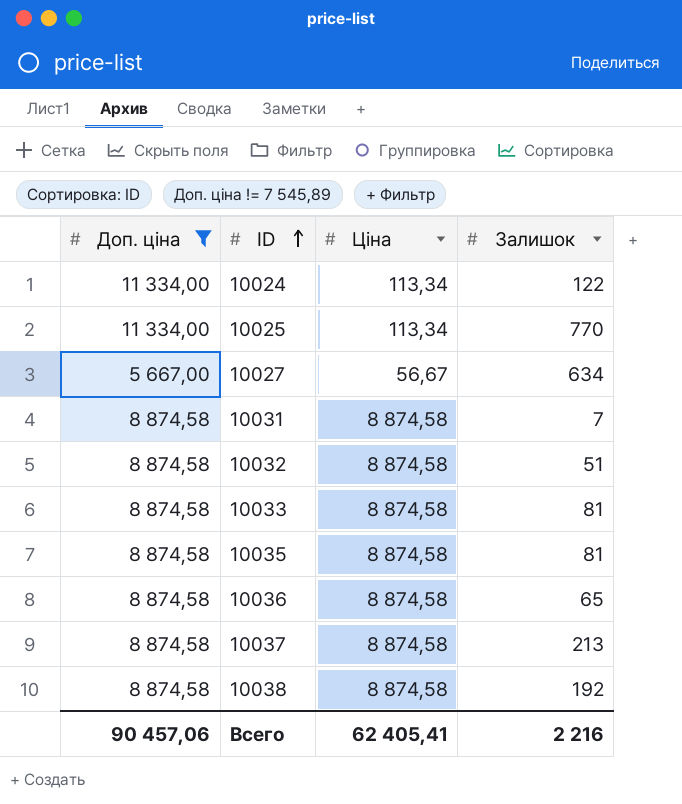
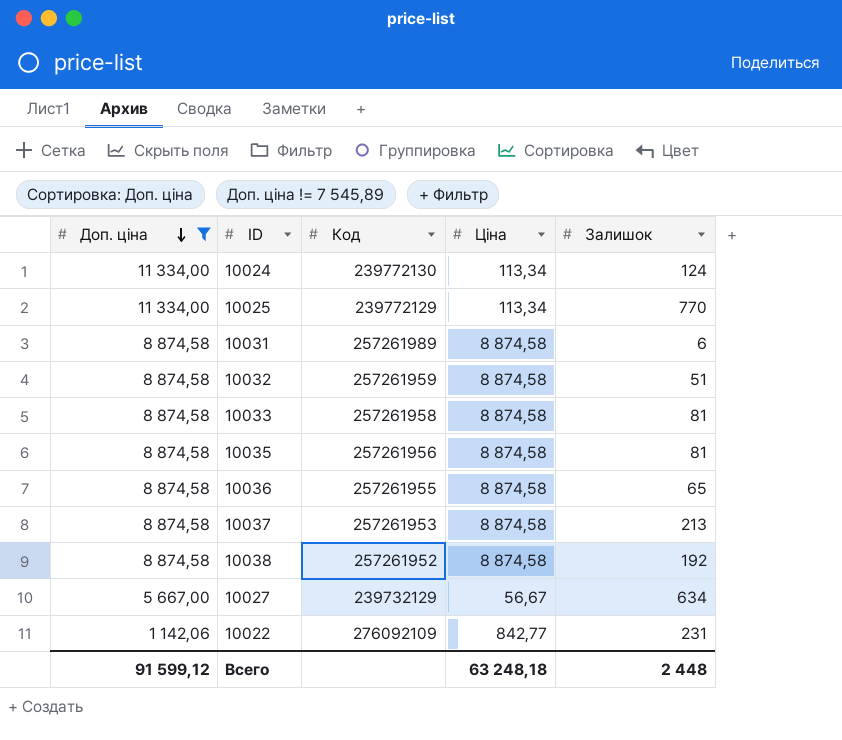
row order: ID ascending -> Доп. ціна descending
column Код | position: none -> 3
10024 | Залишок: 122 -> 124
10031 | Залишок: 7 -> 6
row 10022: none -> 1 142,06 | 276092109 | 842,77 | 231
Всего | Доп. ціна: 90 457,06 -> 91 599,12
Всего | Ціна: 62 405,41 -> 63 248,18
Всего | Залишок: 2 216 -> 2 448

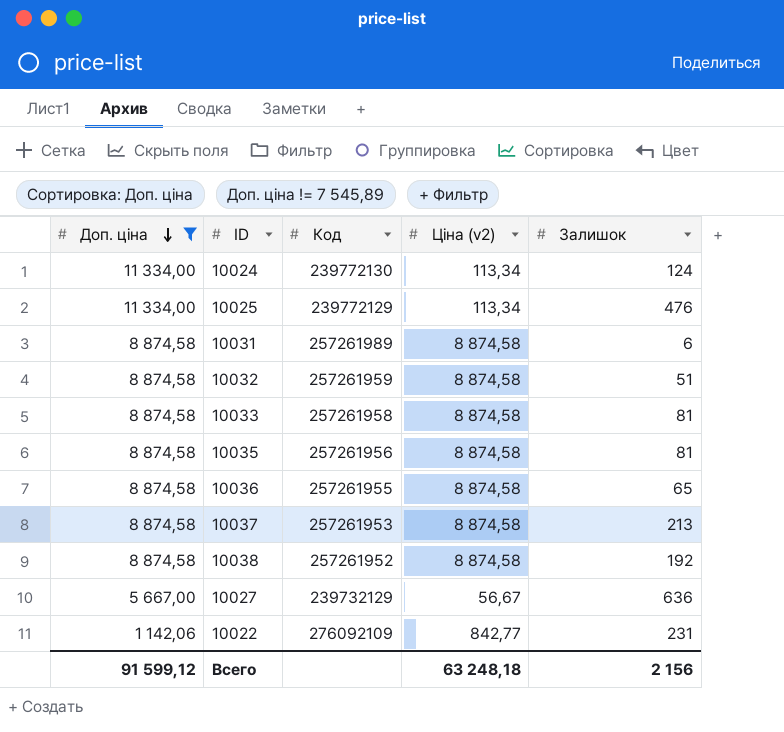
column name: Ціна -> Ціна (v2)
10025 | Залишок: 770 -> 476
10027 | Залишок: 634 -> 636
Всего | Залишок: 2 448 -> 2 156

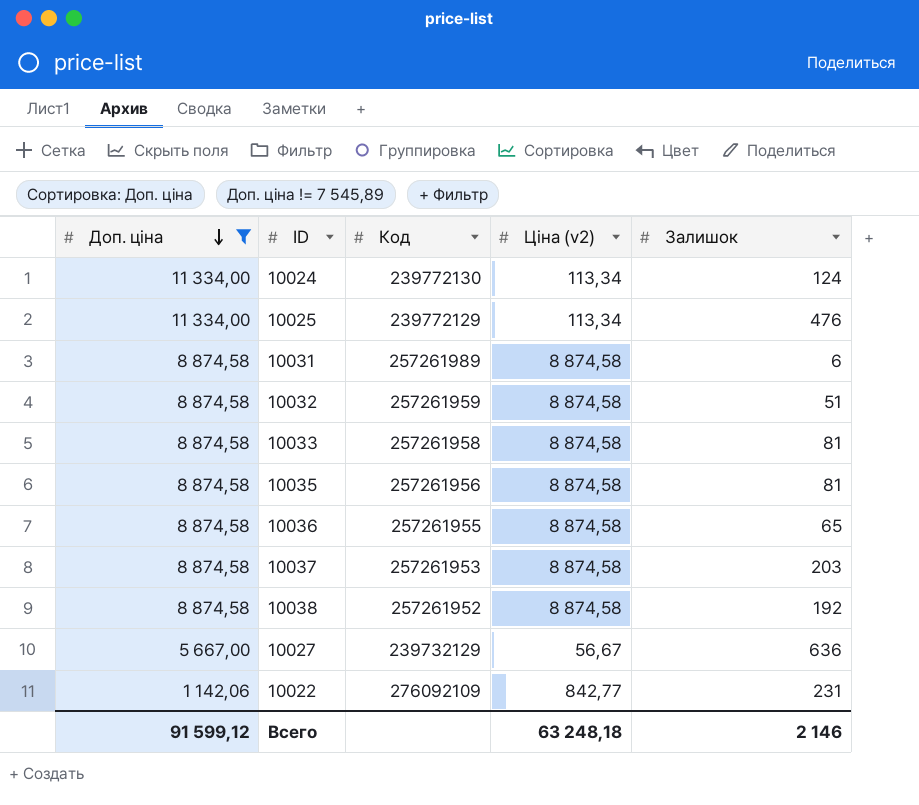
10037 | Залишок: 213 -> 203
Всего | Залишок: 2 156 -> 2 146

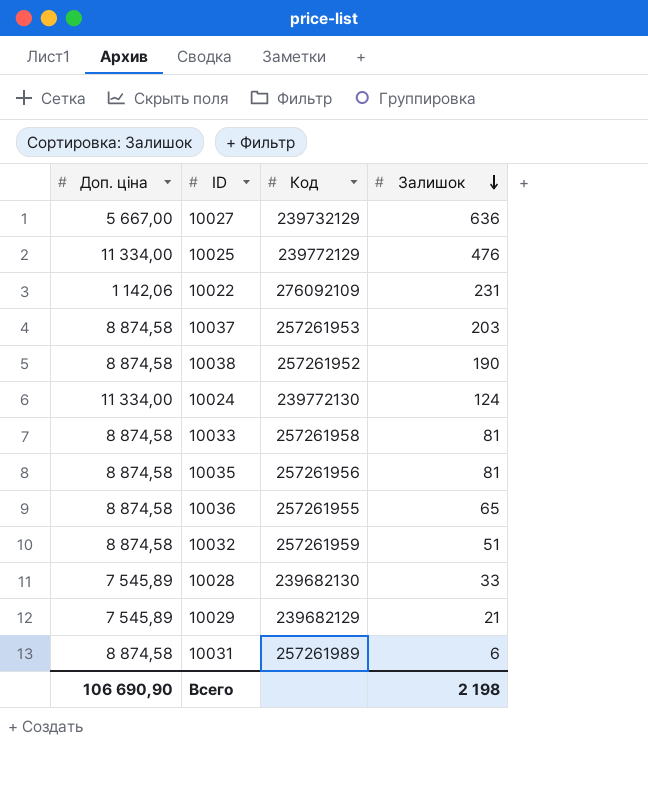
filter: Доп. ціна != 7 545,89 -> none
row order: Доп. ціна descending -> Залишок descending
column Ціна (v2) | position: 4 -> none
10038 | Залишок: 192 -> 190
Всего | Доп. ціна: 91 599,12 -> 106 690,90
Всего | Залишок: 2 146 -> 2 198

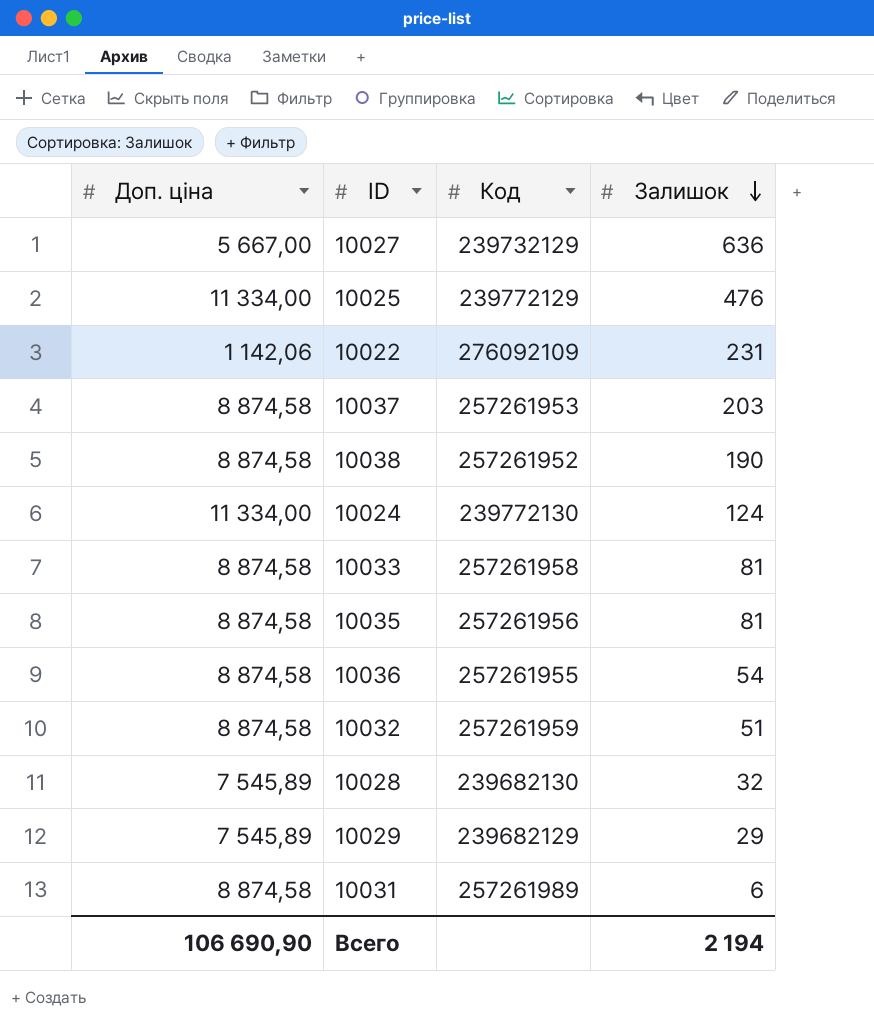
10036 | Залишок: 65 -> 54
10028 | Залишок: 33 -> 32
10029 | Залишок: 21 -> 29
Всего | Залишок: 2 198 -> 2 194

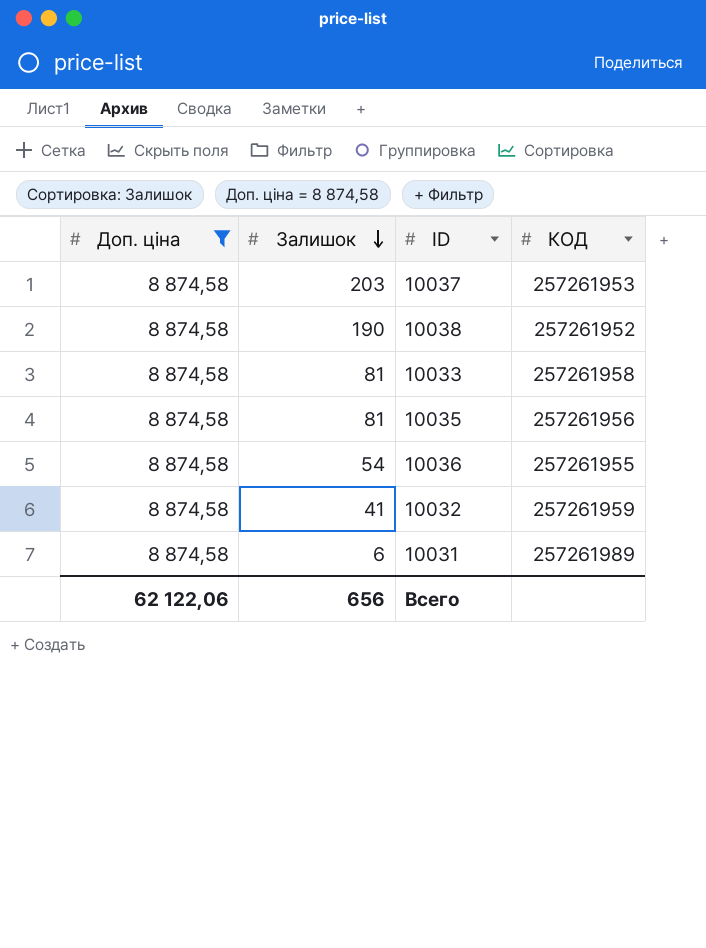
filter: none -> Доп. ціна = 8 874,58
column Залишок | position: 4 -> 2
column name: Код -> КОД
10032 | Залишок: 51 -> 41
Всего | Доп. ціна: 106 690,90 -> 62 122,06
Всего | Залишок: 2 194 -> 656

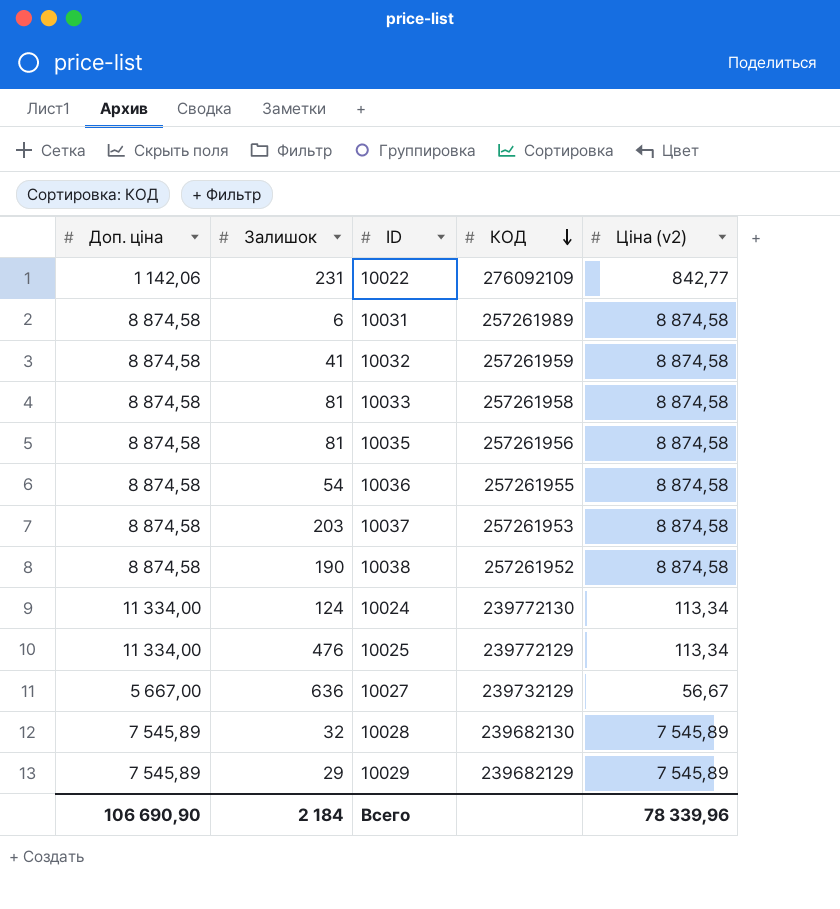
filter: Доп. ціна = 8 874,58 -> none
row order: Залишок descending -> КОД descending
column Ціна (v2) | position: none -> 5
Всего | Доп. ціна: 62 122,06 -> 106 690,90
Всего | Залишок: 656 -> 2 184

